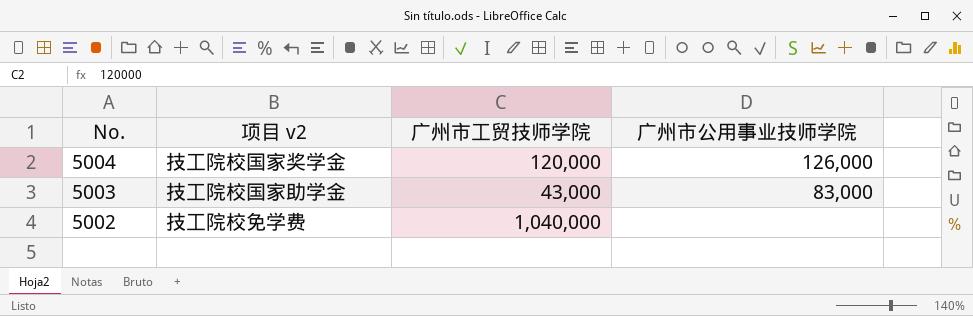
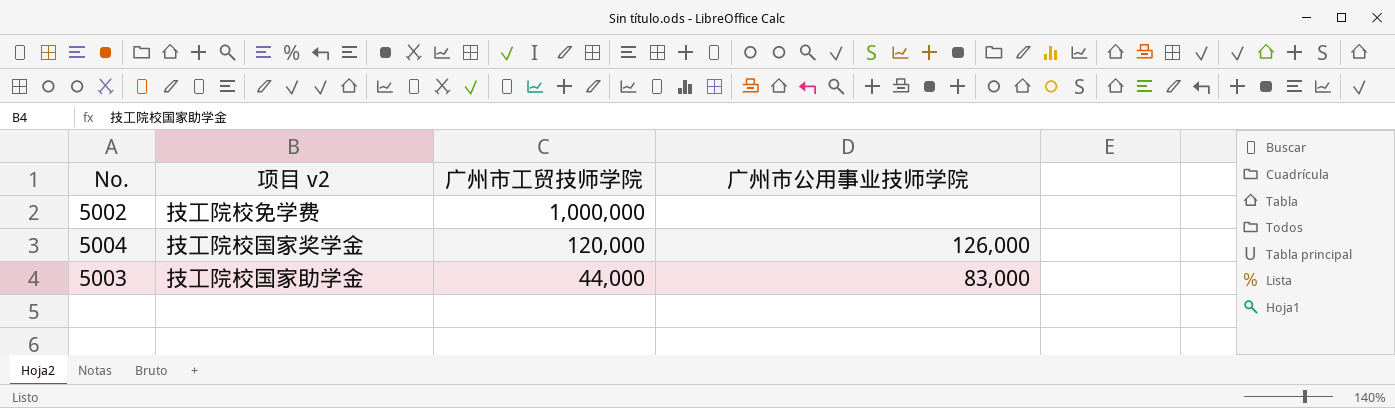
row order: No. descending -> 广州市工贸技师学院 descending
5002 | 广州市工贸技师学院: 1,040,000 -> 1,000,000
5003 | 广州市工贸技师学院: 43,000 -> 44,000

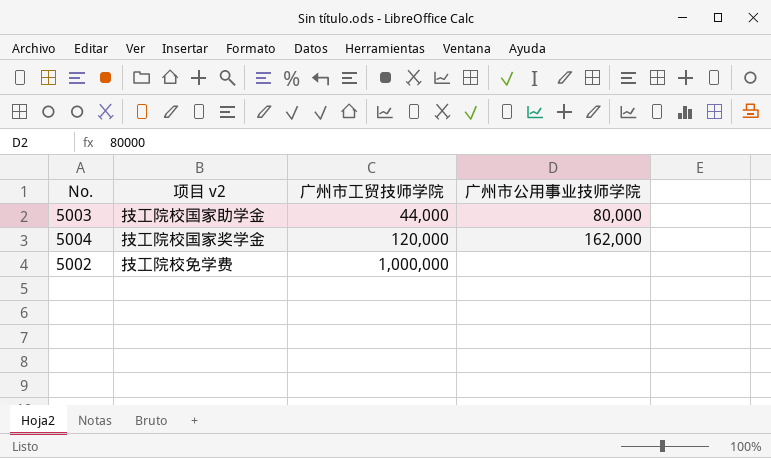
row order: 广州市工贸技师学院 descending -> 广州市工贸技师学院 ascending
5003 | 广州市公用事业技师学院: 83,000 -> 80,000
5004 | 广州市公用事业技师学院: 126,000 -> 162,000

